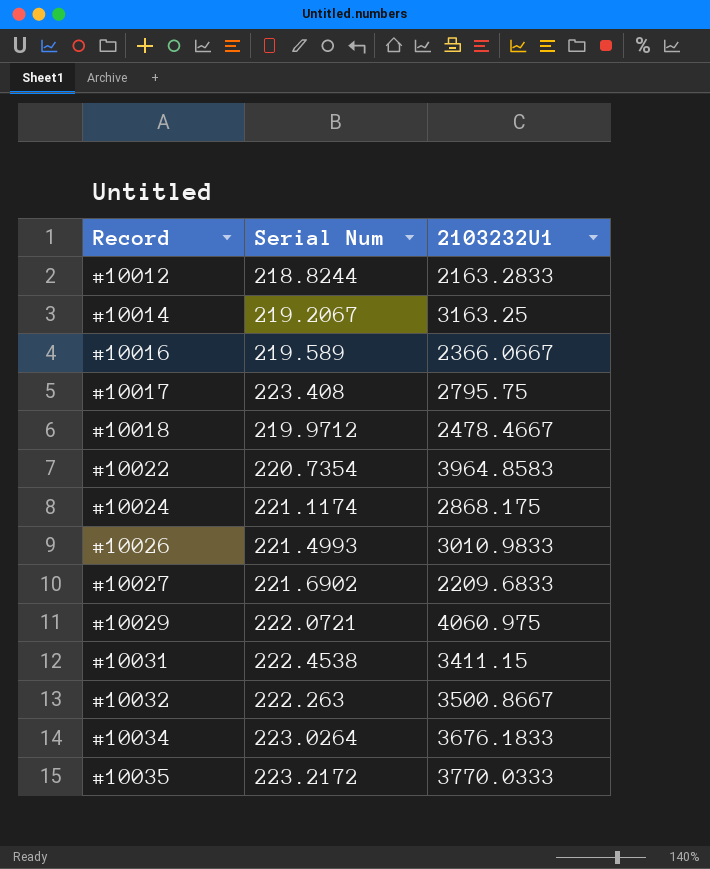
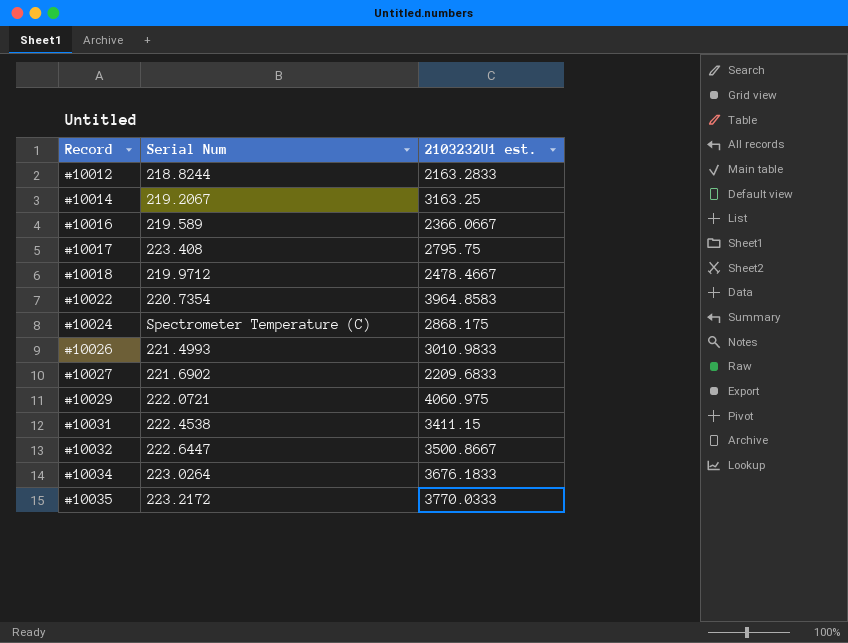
column name: 2103232U1 -> 2103232U1 est.
#10024 | Serial Num: 221.1174 -> Spectrometer Temperature (C)
#10032 | Serial Num: 222.263 -> 222.6447

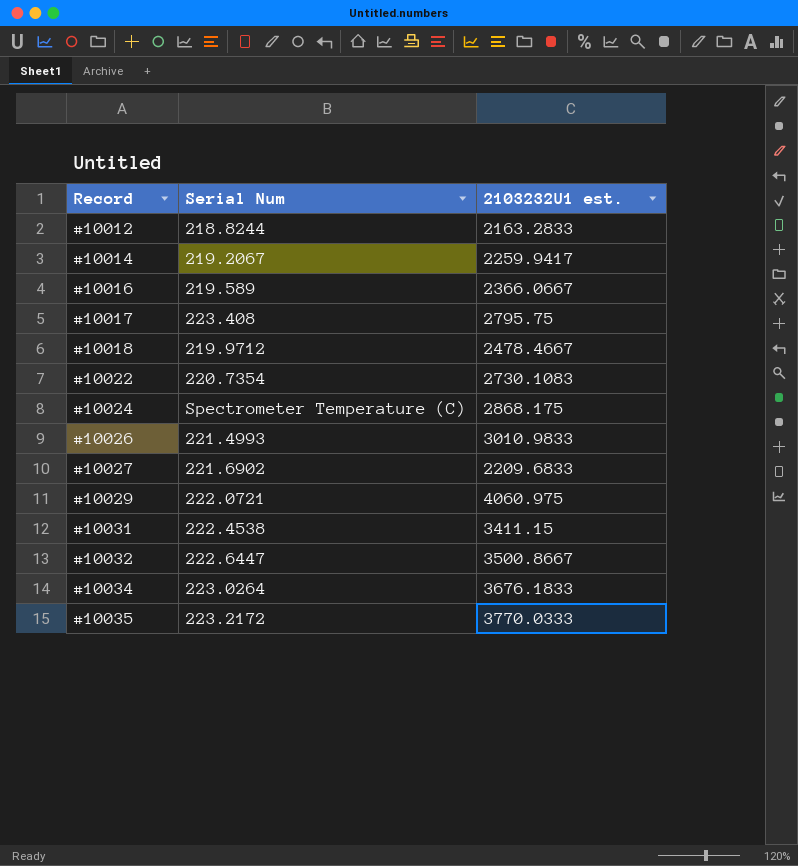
#10014 | 2103232U1 est.: 3163.25 -> 2259.9417
#10022 | 2103232U1 est.: 3964.8583 -> 2730.1083

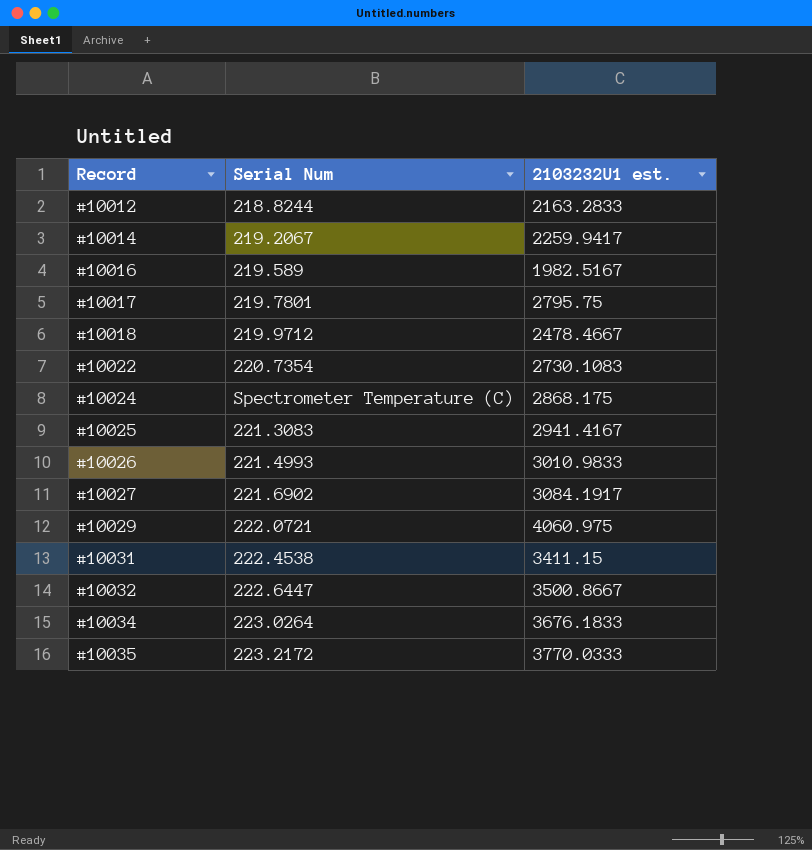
#10016 | 2103232U1 est.: 2366.0667 -> 1982.5167
#10017 | Serial Num: 223.408 -> 219.7801
row #10025: none -> 221.3083 | 2941.4167
#10027 | 2103232U1 est.: 2209.6833 -> 3084.1917

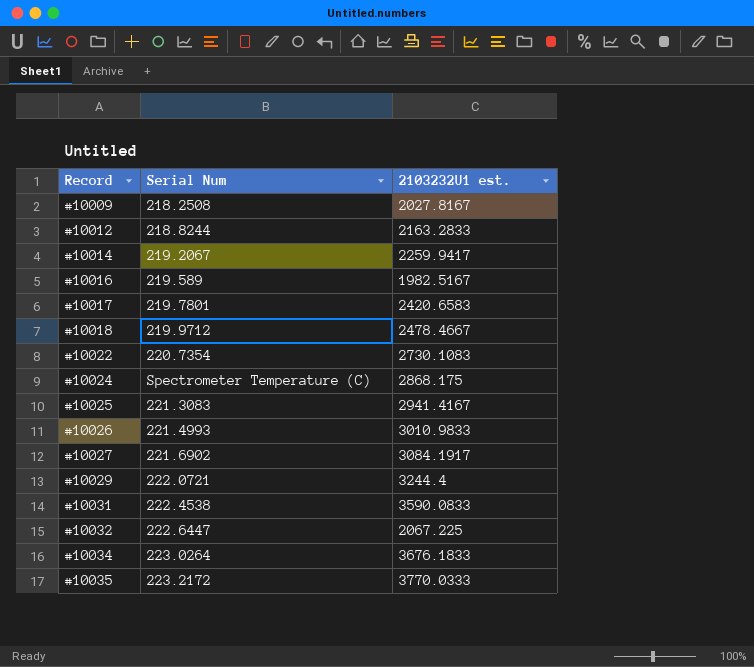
row #10009: none -> 218.2508 | 2027.8167
#10017 | 2103232U1 est.: 2795.75 -> 2420.6583
#10029 | 2103232U1 est.: 4060.975 -> 3244.4
#10031 | 2103232U1 est.: 3411.15 -> 3590.0833
#10032 | 2103232U1 est.: 3500.8667 -> 2067.225

